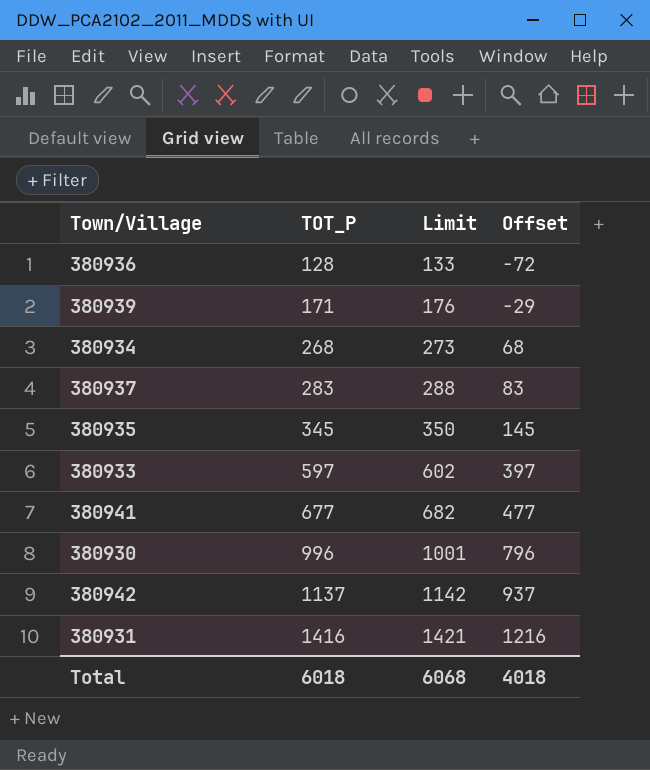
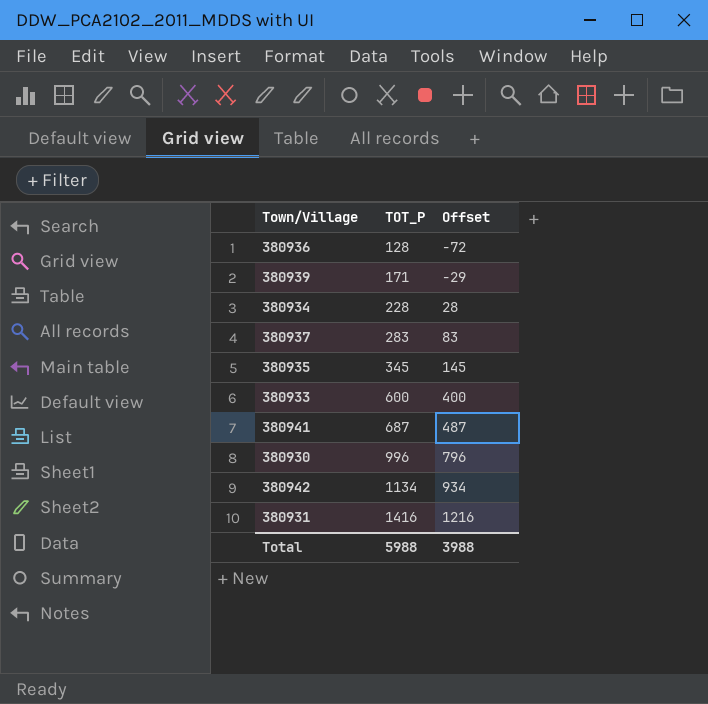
column Limit | formula: [TOT_P] + 5 -> none
380934 | TOT_P: 268 -> 228
380934 | Offset: 68 -> 28
380933 | TOT_P: 597 -> 600
380933 | Offset: 397 -> 400
380941 | TOT_P: 677 -> 687
380941 | Offset: 477 -> 487
380942 | TOT_P: 1137 -> 1134
380942 | Offset: 937 -> 934
Total | TOT_P: 6018 -> 5988
Total | Offset: 4018 -> 3988

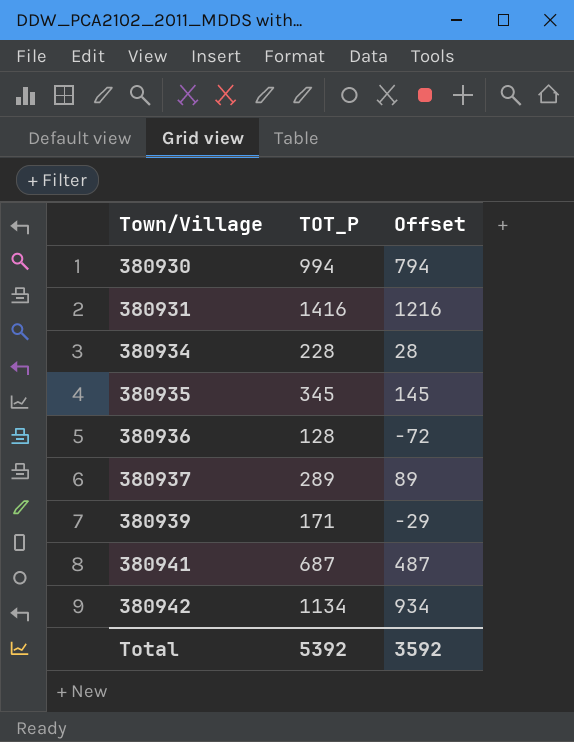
row order: TOT_P ascending -> Town/Village ascending
row 380933: 600 | 400 -> none
380930 | TOT_P: 996 -> 994
380930 | Offset: 796 -> 794
380937 | TOT_P: 283 -> 289
380937 | Offset: 83 -> 89
Total | TOT_P: 5988 -> 5392
Total | Offset: 3988 -> 3592

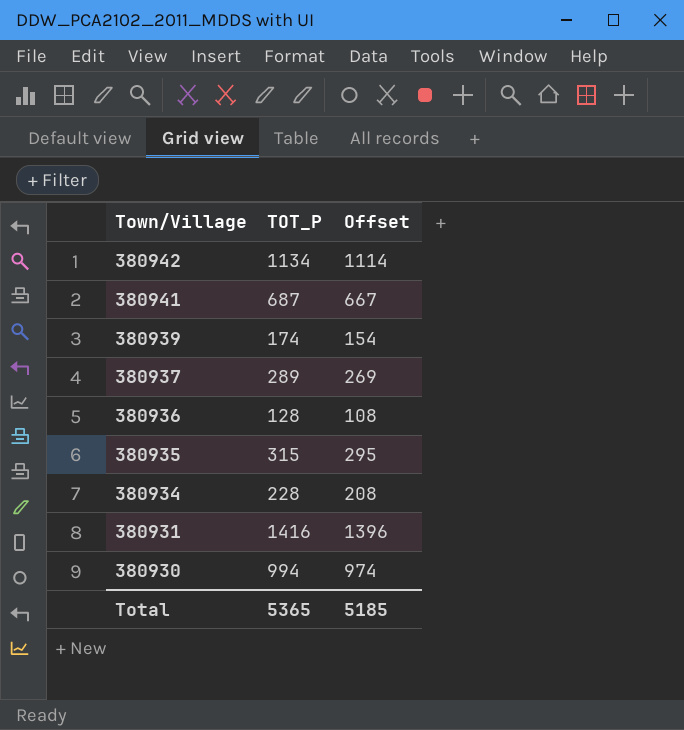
row order: Town/Village ascending -> Town/Village descending
column Offset | formula: [TOT_P] - 200 -> [TOT_P] - 20
380939 | TOT_P: 171 -> 174
380935 | TOT_P: 345 -> 315
Total | TOT_P: 5392 -> 5365
Total | Offset: 3592 -> 5185

